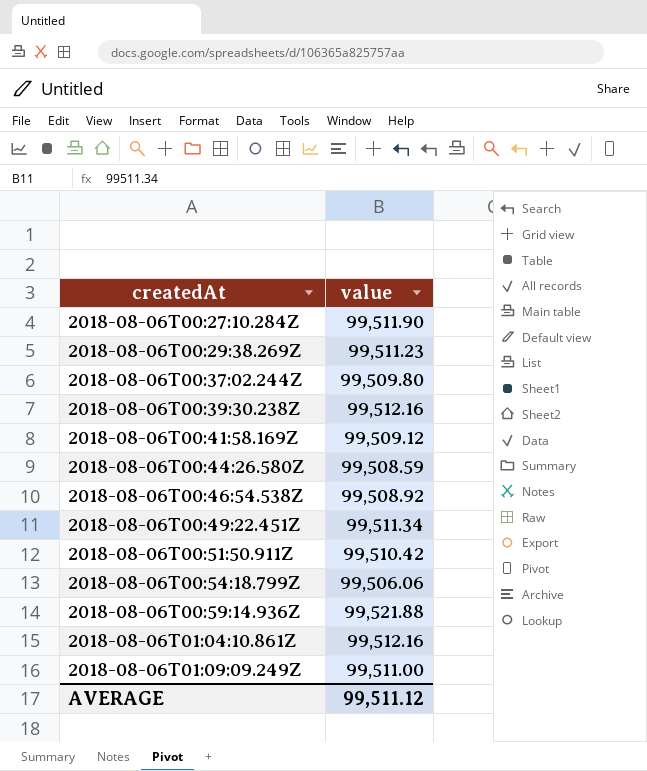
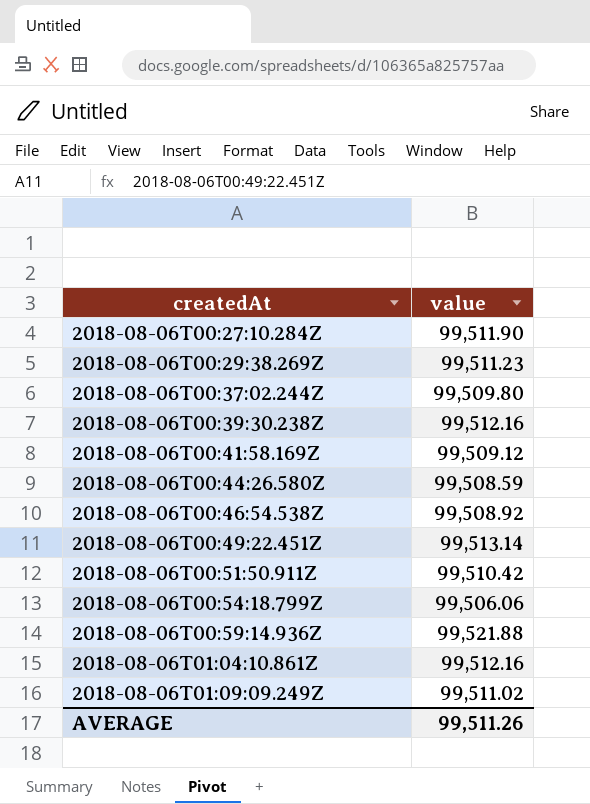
2018-08-06T00:49:22.451Z | value: 99,511.34 -> 99,513.14
2018-08-06T01:09:09.249Z | value: 99,511.00 -> 99,511.02
AVERAGE | value: 99,511.12 -> 99,511.26

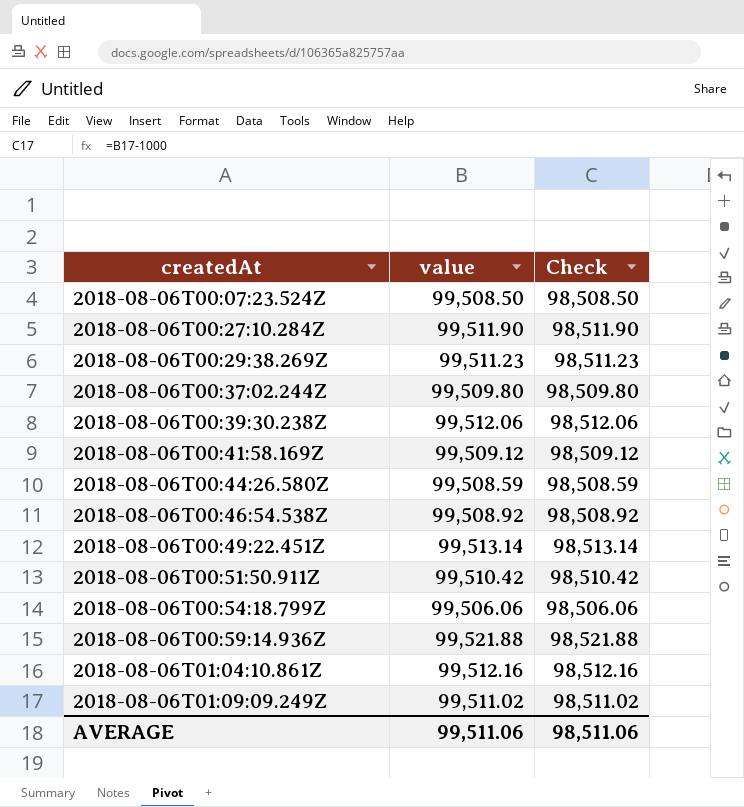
column Check | formula: none -> [value] - 1000
row 2018-08-06T00:07:23.524Z: none -> 99,508.50 | 98,508.50
2018-08-06T00:39:30.238Z | value: 99,512.16 -> 99,512.06
AVERAGE | value: 99,511.26 -> 99,511.06

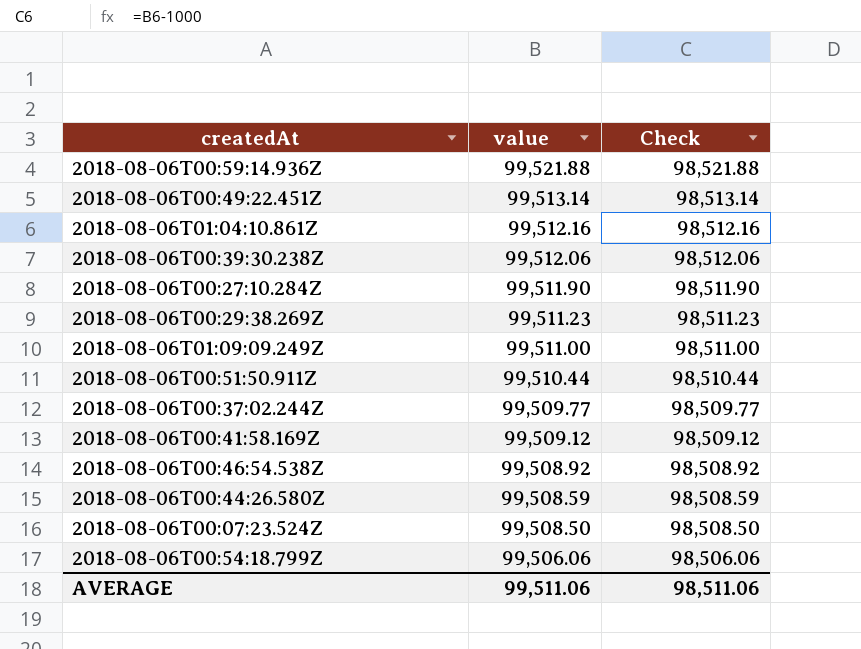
row order: createdAt ascending -> value descending
2018-08-06T01:09:09.249Z | value: 99,511.02 -> 99,511.00
2018-08-06T01:09:09.249Z | Check: 98,511.02 -> 98,511.00
2018-08-06T00:51:50.911Z | value: 99,510.42 -> 99,510.44
2018-08-06T00:51:50.911Z | Check: 98,510.42 -> 98,510.44
2018-08-06T00:37:02.244Z | value: 99,509.80 -> 99,509.77
2018-08-06T00:37:02.244Z | Check: 98,509.80 -> 98,509.77

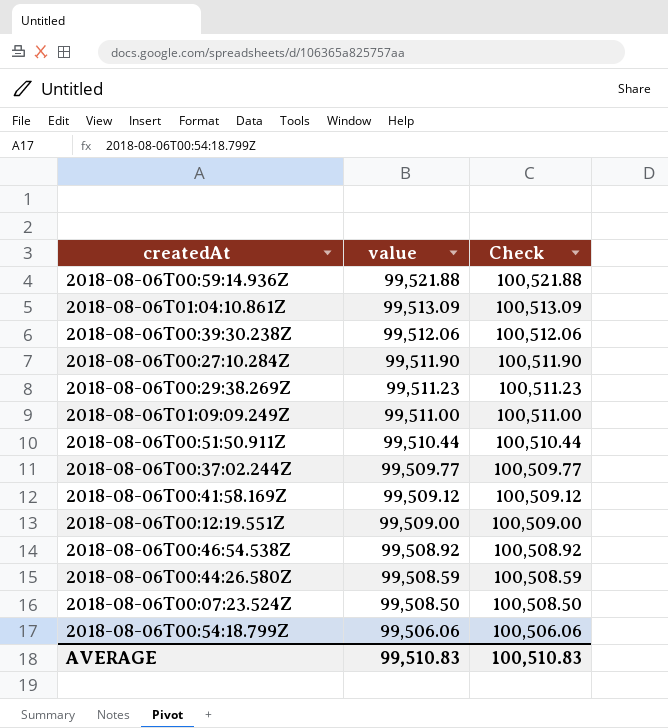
column Check | formula: [value] - 1000 -> [value] + 1000
row 2018-08-06T00:49:22.451Z: 99,513.14 | 98,513.14 -> none
2018-08-06T01:04:10.861Z | value: 99,512.16 -> 99,513.09
row 2018-08-06T00:12:19.551Z: none -> 99,509.00 | 100,509.00
AVERAGE | value: 99,511.06 -> 99,510.83
AVERAGE | Check: 98,511.06 -> 100,510.83

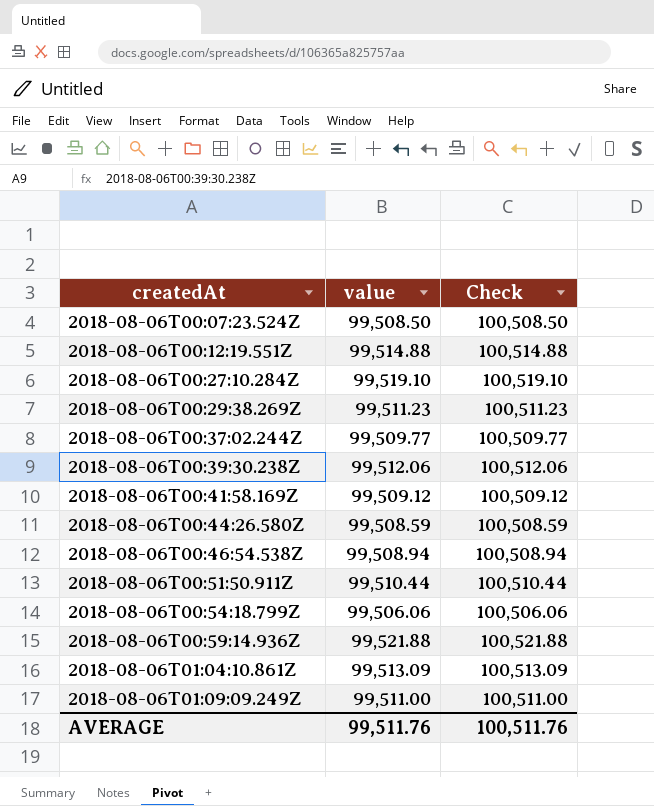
row order: value descending -> createdAt ascending
2018-08-06T00:12:19.551Z | value: 99,509.00 -> 99,514.88
2018-08-06T00:12:19.551Z | Check: 100,509.00 -> 100,514.88
2018-08-06T00:27:10.284Z | value: 99,511.90 -> 99,519.10
2018-08-06T00:27:10.284Z | Check: 100,511.90 -> 100,519.10
2018-08-06T00:46:54.538Z | value: 99,508.92 -> 99,508.94
2018-08-06T00:46:54.538Z | Check: 100,508.92 -> 100,508.94
AVERAGE | value: 99,510.83 -> 99,511.76
AVERAGE | Check: 100,510.83 -> 100,511.76

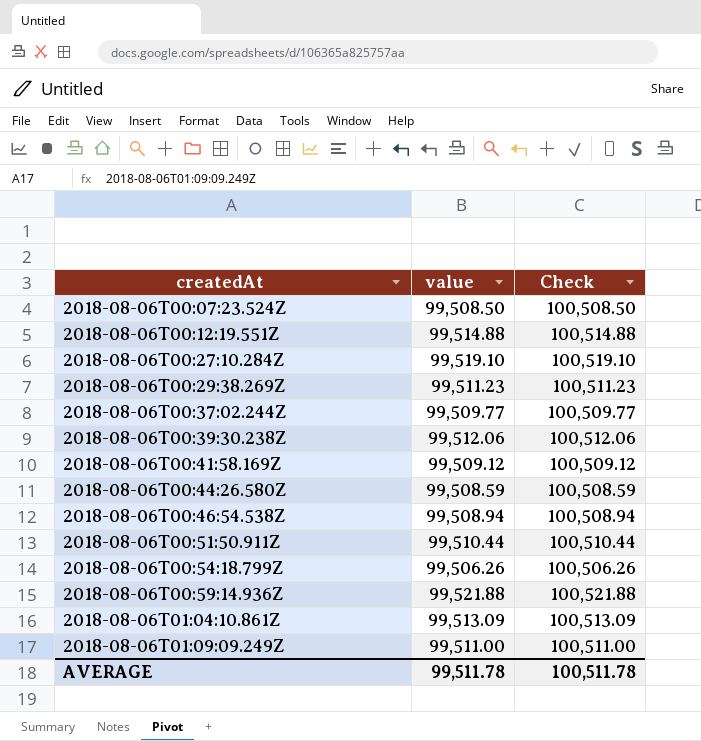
2018-08-06T00:54:18.799Z | value: 99,506.06 -> 99,506.26
2018-08-06T00:54:18.799Z | Check: 100,506.06 -> 100,506.26
AVERAGE | value: 99,511.76 -> 99,511.78
AVERAGE | Check: 100,511.76 -> 100,511.78

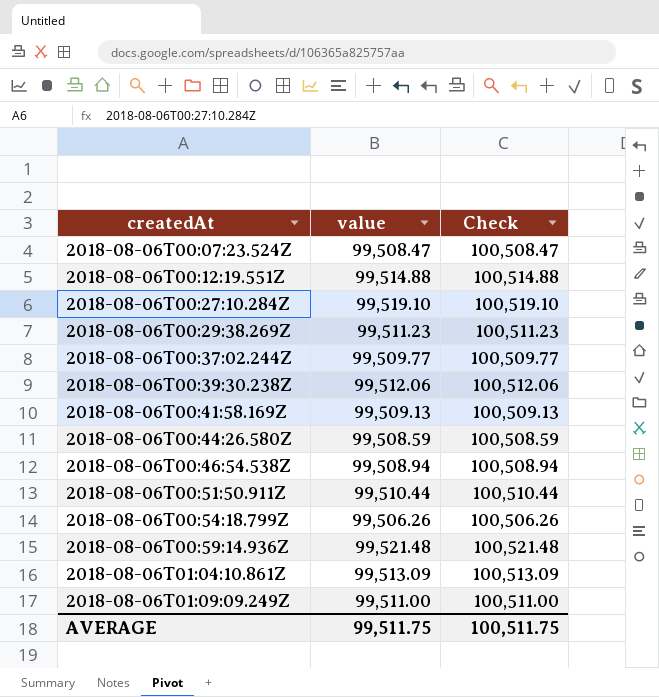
2018-08-06T00:07:23.524Z | value: 99,508.50 -> 99,508.47
2018-08-06T00:07:23.524Z | Check: 100,508.50 -> 100,508.47
2018-08-06T00:41:58.169Z | value: 99,509.12 -> 99,509.13
2018-08-06T00:41:58.169Z | Check: 100,509.12 -> 100,509.13
2018-08-06T00:59:14.936Z | value: 99,521.88 -> 99,521.48
2018-08-06T00:59:14.936Z | Check: 100,521.88 -> 100,521.48
AVERAGE | value: 99,511.78 -> 99,511.75
AVERAGE | Check: 100,511.78 -> 100,511.75

